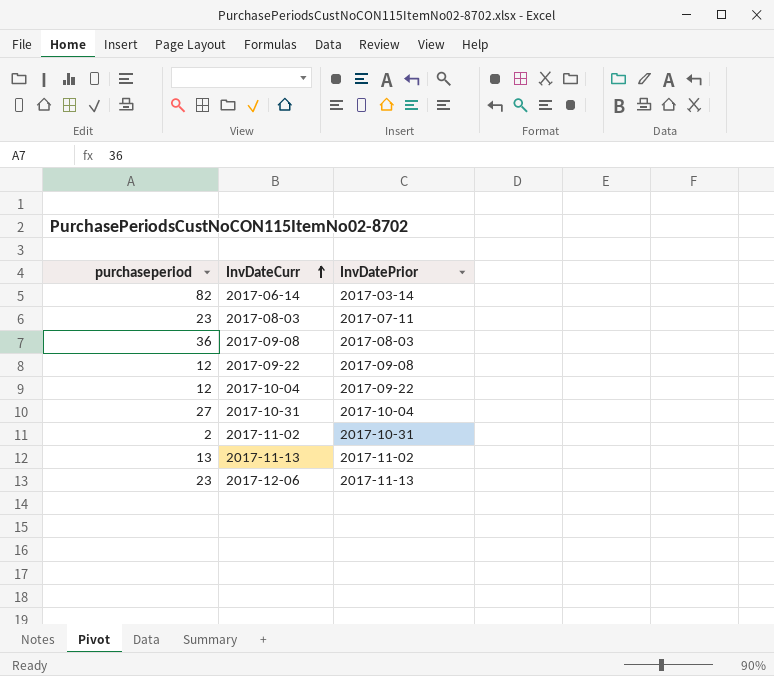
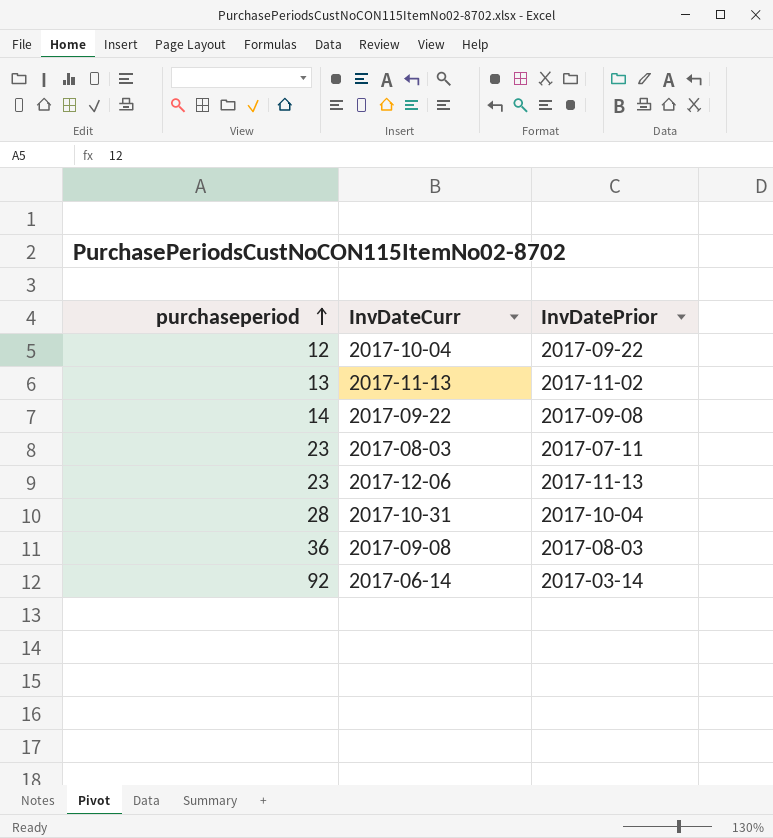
row order: InvDateCurr ascending -> purchaseperiod ascending
row 2017-11-02: 2 | 2017-10-31 -> none
2017-09-22 | purchaseperiod: 12 -> 14
2017-10-31 | purchaseperiod: 27 -> 28
2017-06-14 | purchaseperiod: 82 -> 92

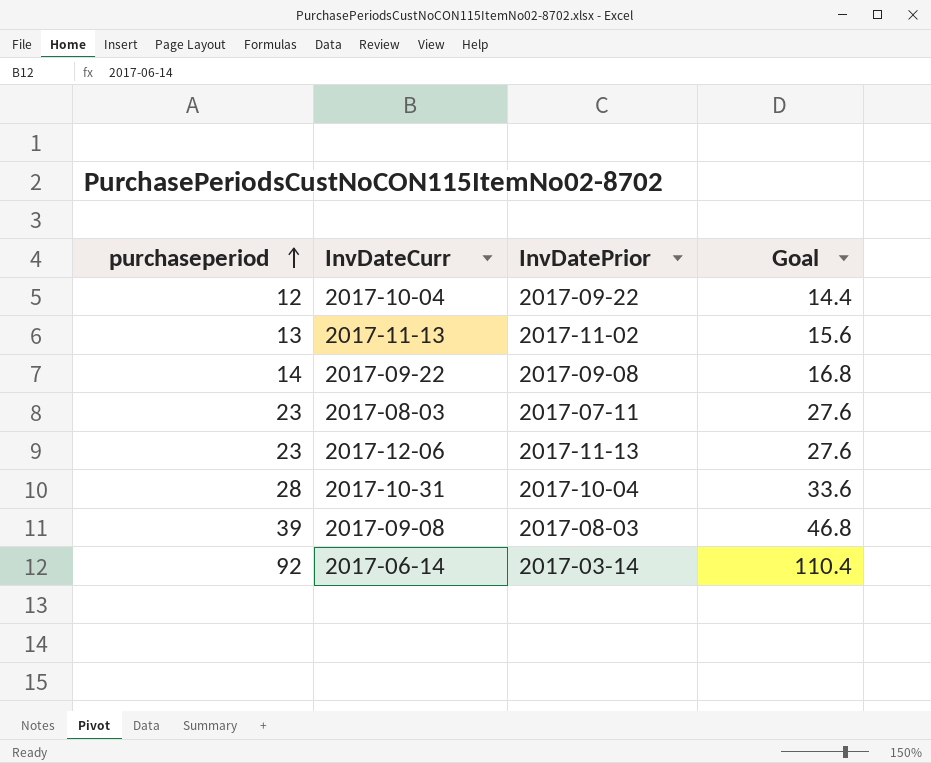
column Goal | formula: none -> [purchaseperiod] * 1.2
2017-09-08 | purchaseperiod: 36 -> 39

